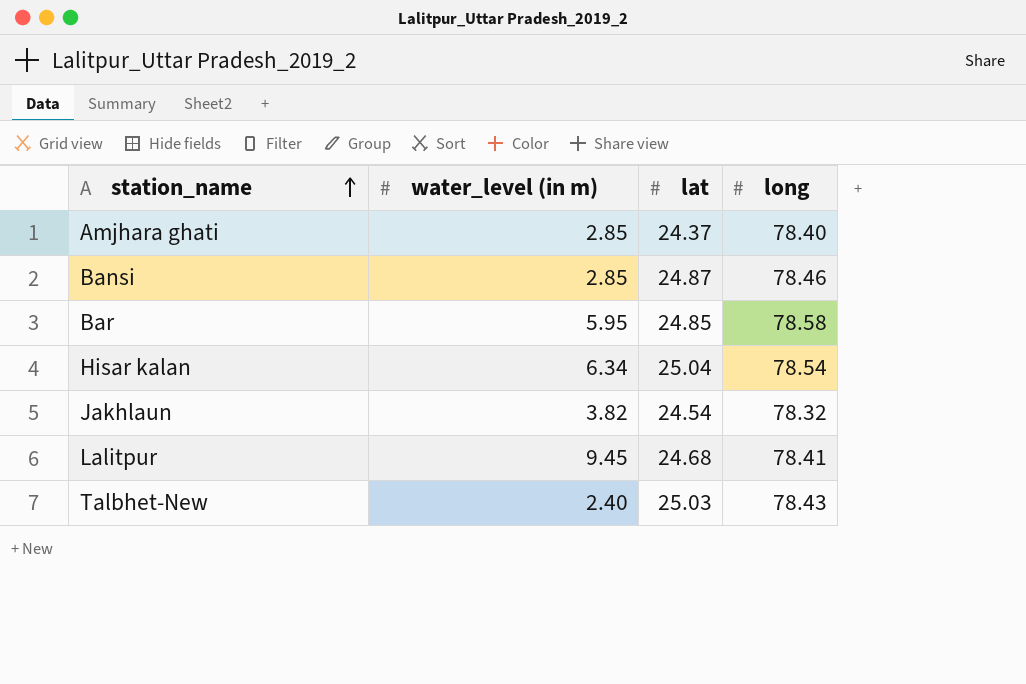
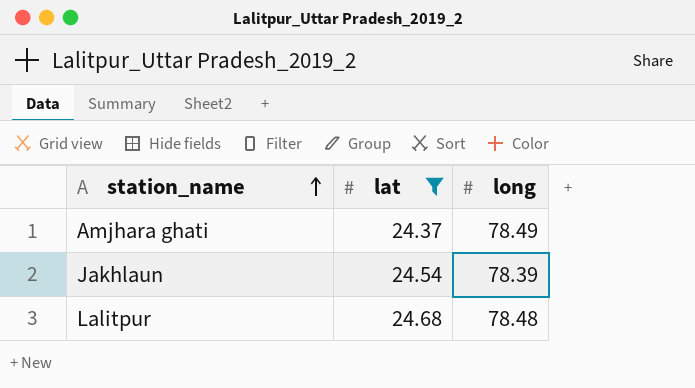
filter: none -> lat <= 24.68
column water_level (in m) | position: 2 -> none
Amjhara ghati | long: 78.40 -> 78.49
Jakhlaun | long: 78.32 -> 78.39
Lalitpur | long: 78.41 -> 78.48

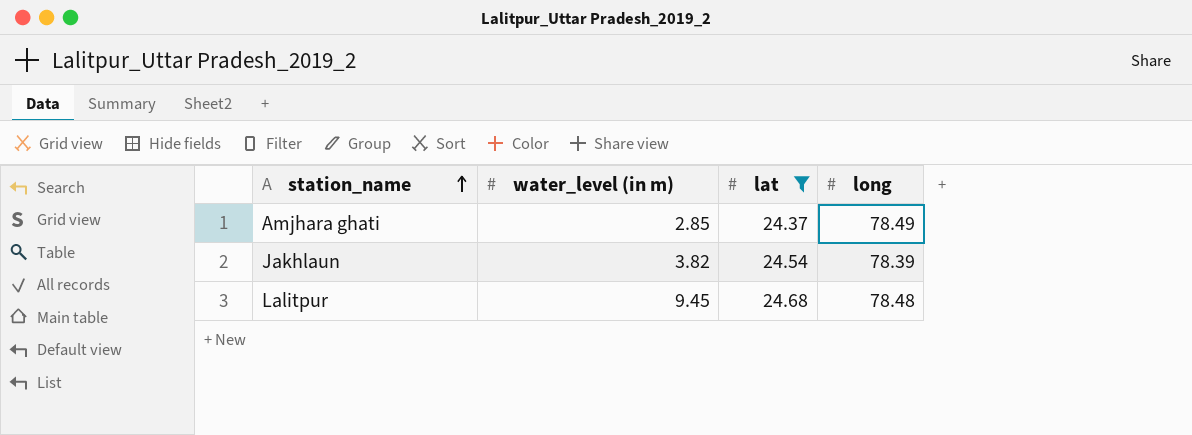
column water_level (in m) | position: none -> 2

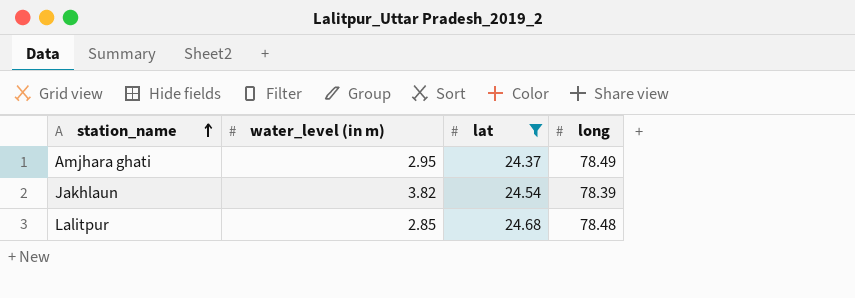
Amjhara ghati | water_level (in m): 2.85 -> 2.95
Lalitpur | water_level (in m): 9.45 -> 2.85

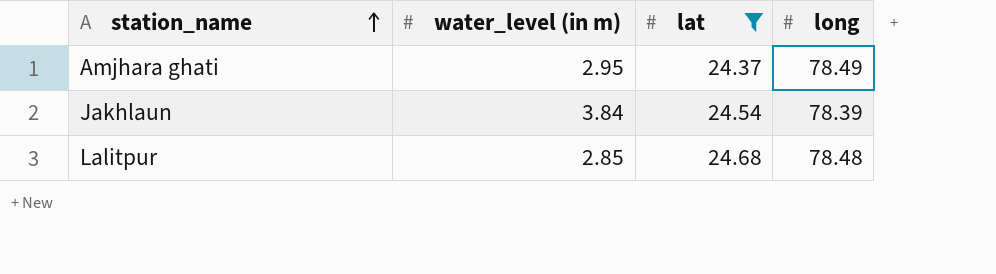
Jakhlaun | water_level (in m): 3.82 -> 3.84

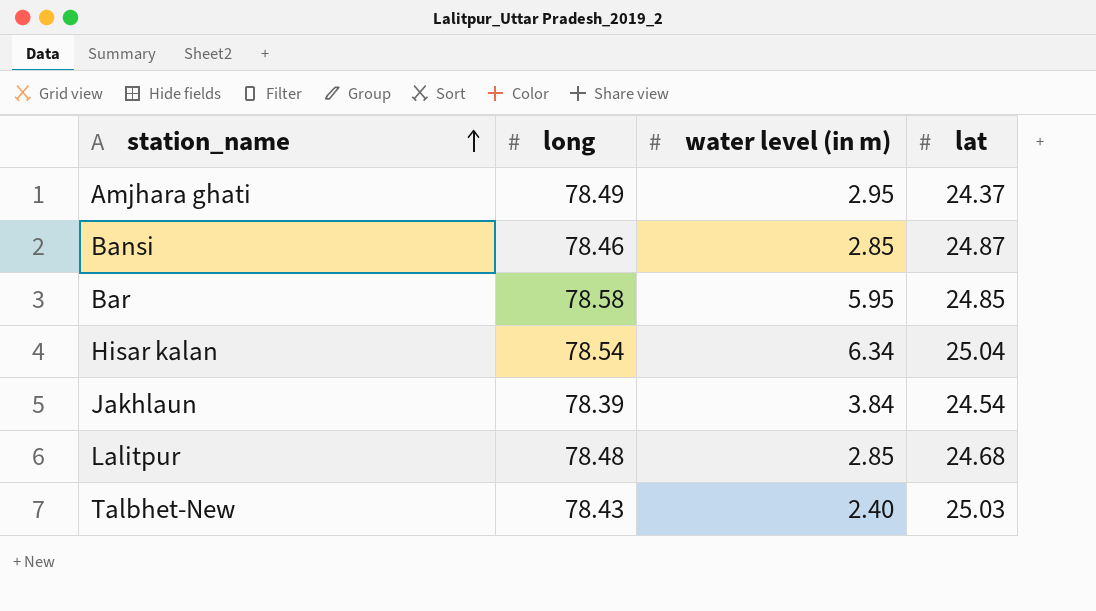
filter: lat <= 24.68 -> none
column long | position: 4 -> 2
column name: water_level (in m) -> water level (in m)

